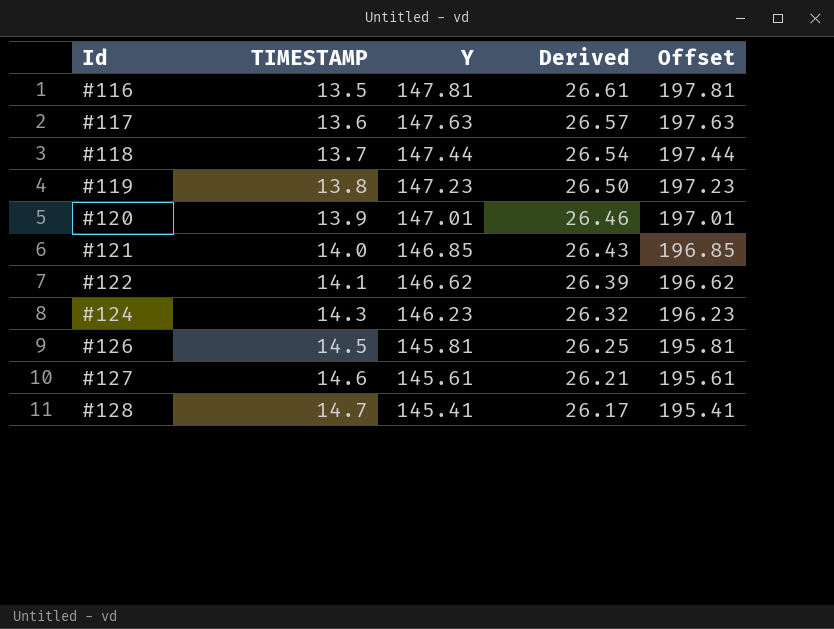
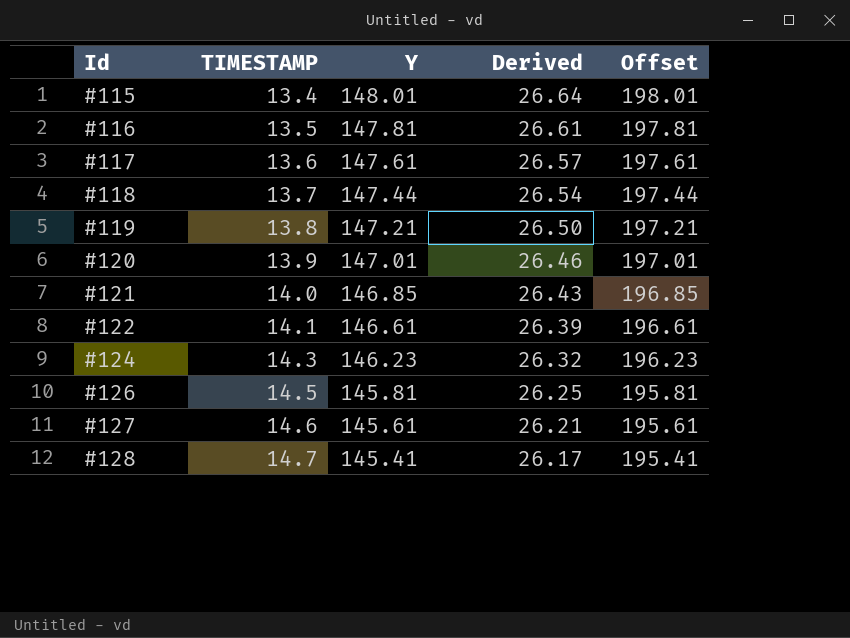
row #115: none -> 13.4 | 148.01 | 26.64 | 198.01
#117 | Y: 147.63 -> 147.61
#117 | Offset: 197.63 -> 197.61
#119 | Y: 147.23 -> 147.21
#119 | Offset: 197.23 -> 197.21
#122 | Y: 146.62 -> 146.61
#122 | Offset: 196.62 -> 196.61

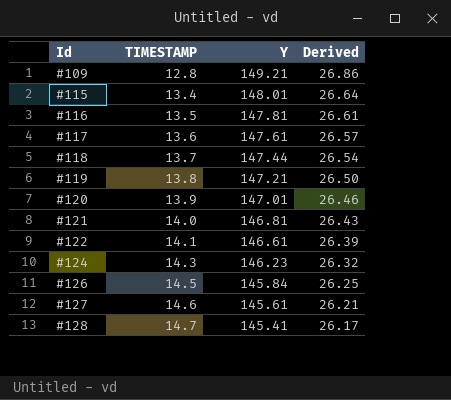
column Offset | formula: [Y] + 50 -> none
row #109: none -> 12.8 | 149.21 | 26.86
#121 | Y: 146.85 -> 146.81
#126 | Y: 145.81 -> 145.84

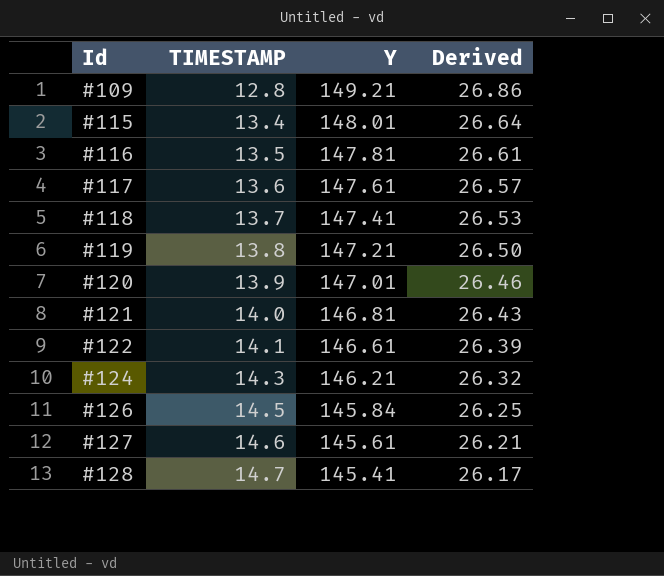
#118 | Y: 147.44 -> 147.41
#118 | Derived: 26.54 -> 26.53
#124 | Y: 146.23 -> 146.21

